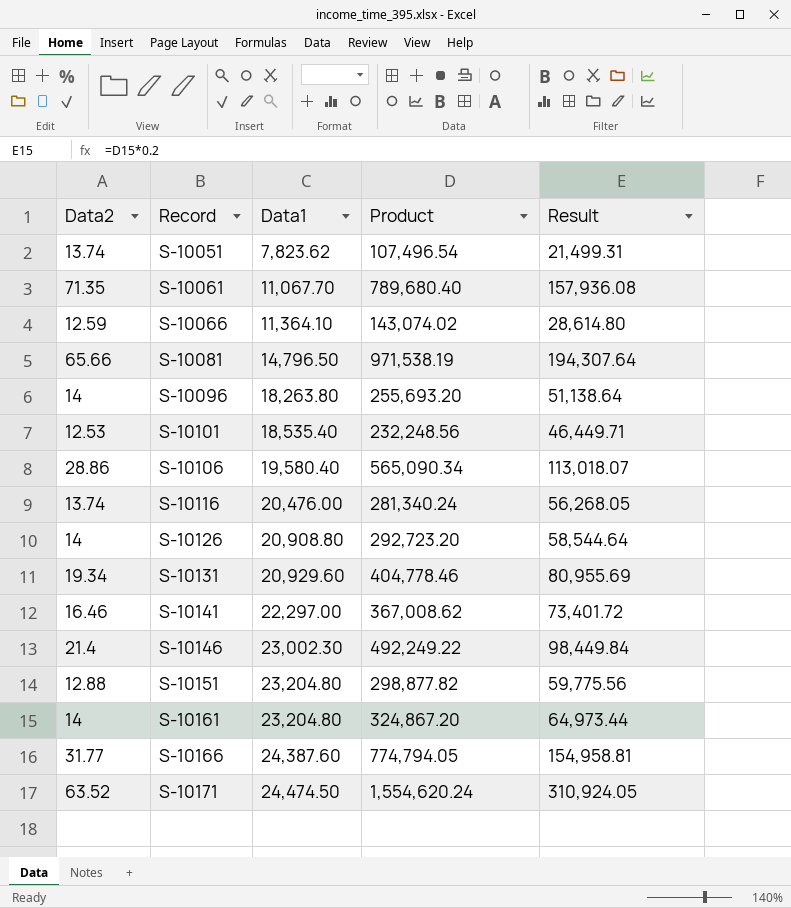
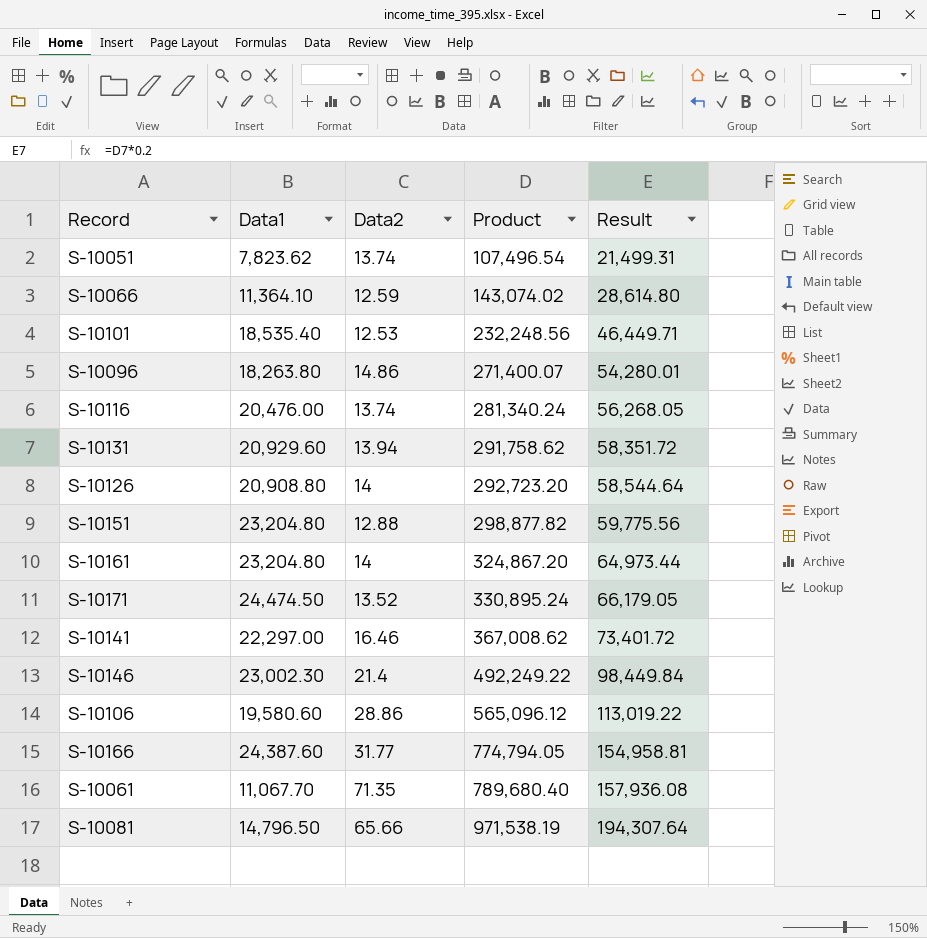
row order: Record ascending -> Product ascending
column Data2 | position: 1 -> 3
S-10096 | Data2: 14 -> 14.86
S-10096 | Product: 255,693.20 -> 271,400.07
S-10096 | Result: 51,138.64 -> 54,280.01
S-10131 | Data2: 19.34 -> 13.94
S-10131 | Product: 404,778.46 -> 291,758.62
S-10131 | Result: 80,955.69 -> 58,351.72
S-10171 | Data2: 63.52 -> 13.52
S-10171 | Product: 1,554,620.24 -> 330,895.24
S-10171 | Result: 310,924.05 -> 66,179.05
S-10106 | Data1: 19,580.40 -> 19,580.60
S-10106 | Product: 565,090.34 -> 565,096.12
S-10106 | Result: 113,018.07 -> 113,019.22

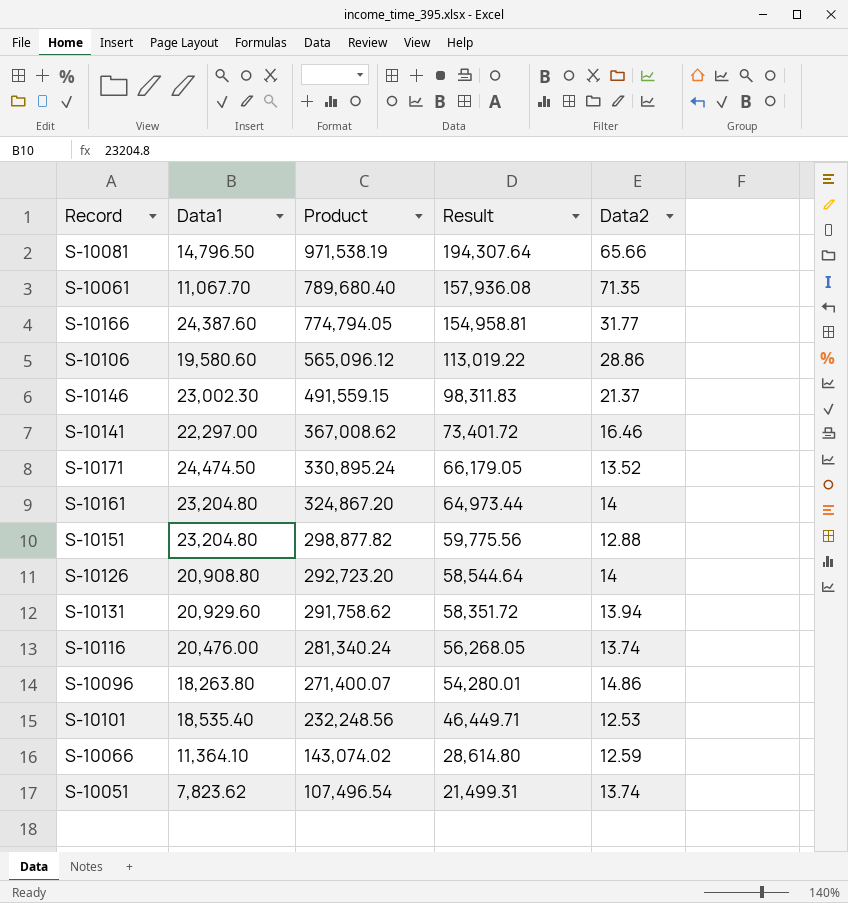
row order: Product ascending -> Product descending
column Data2 | position: 3 -> 5
S-10146 | Product: 492,249.22 -> 491,559.15
S-10146 | Result: 98,449.84 -> 98,311.83
S-10146 | Data2: 21.4 -> 21.37

